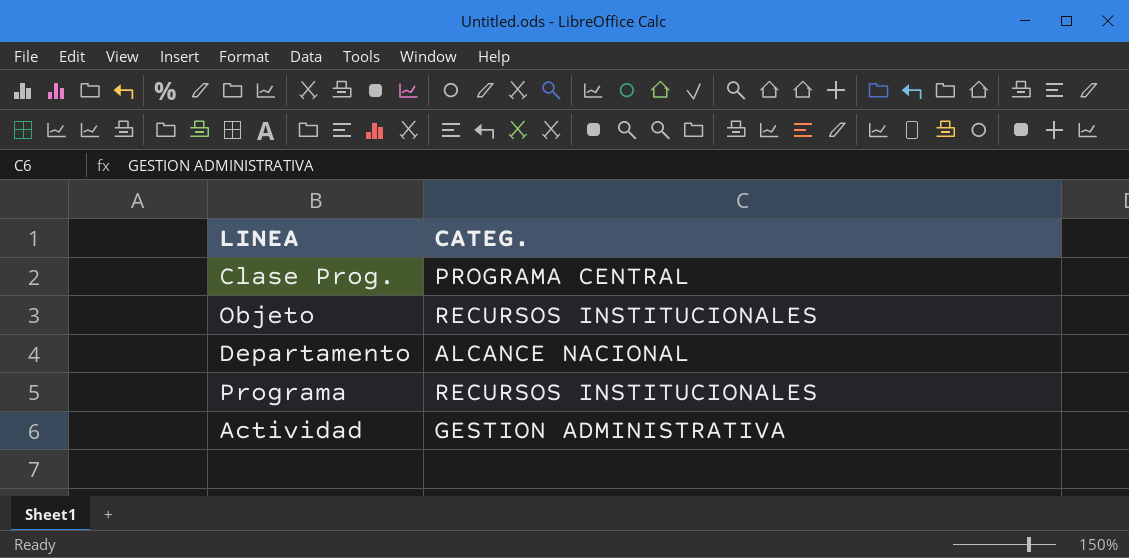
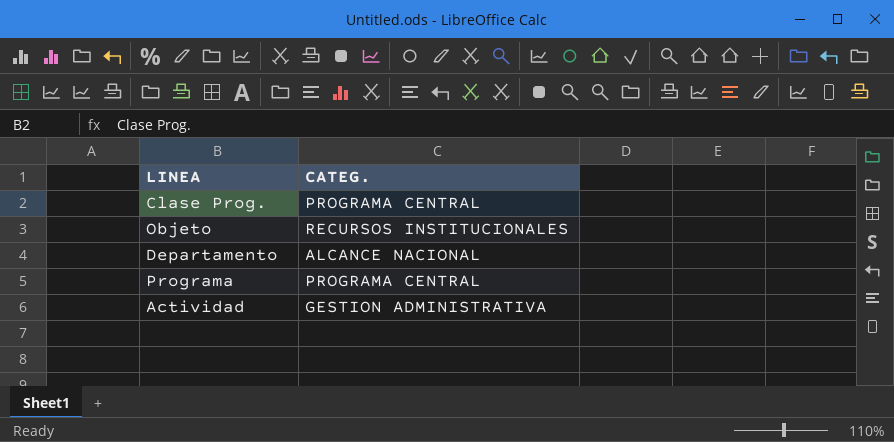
Programa | CATEG.: RECURSOS INSTITUCIONALES -> PROGRAMA CENTRAL

